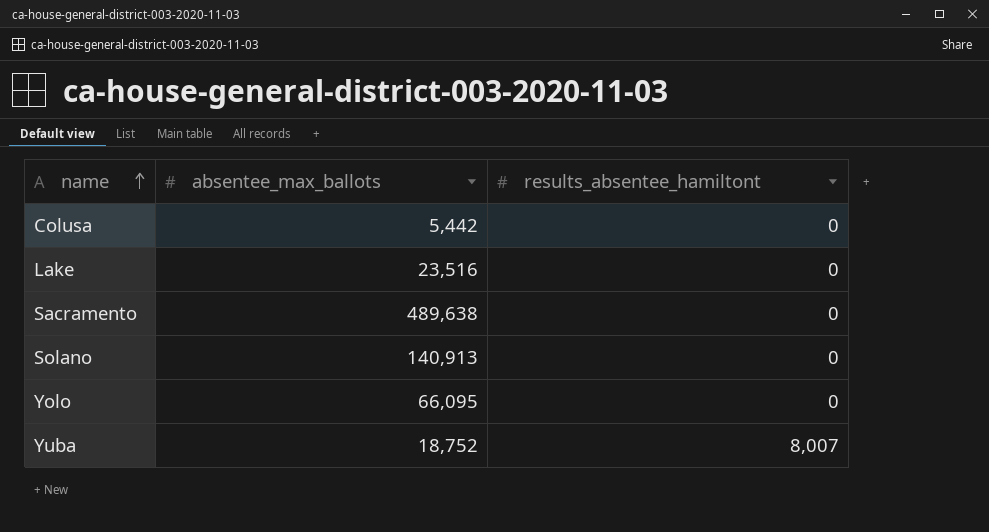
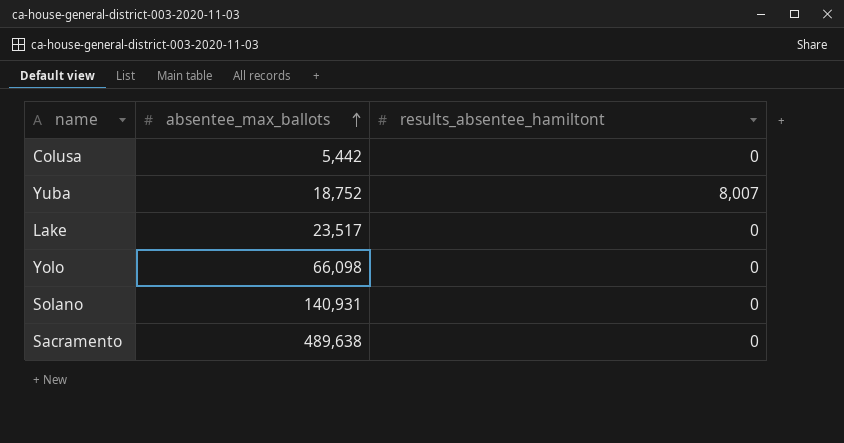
row order: name ascending -> absentee_max_ballots ascending
Lake | absentee_max_ballots: 23,516 -> 23,517
Yolo | absentee_max_ballots: 66,095 -> 66,098
Solano | absentee_max_ballots: 140,913 -> 140,931

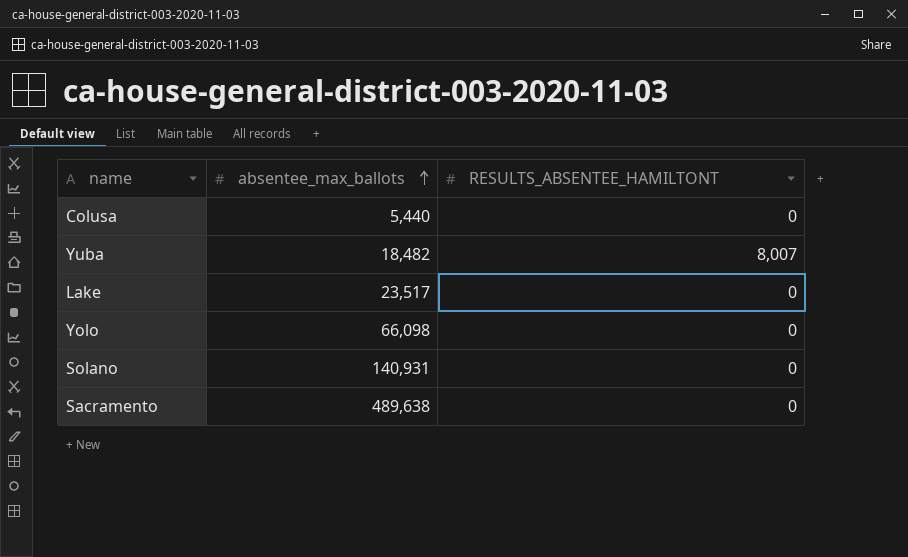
column name: results_absentee_hamiltont -> RESULTS_ABSENTEE_HAMILTONT
Colusa | absentee_max_ballots: 5,442 -> 5,440
Yuba | absentee_max_ballots: 18,752 -> 18,482

